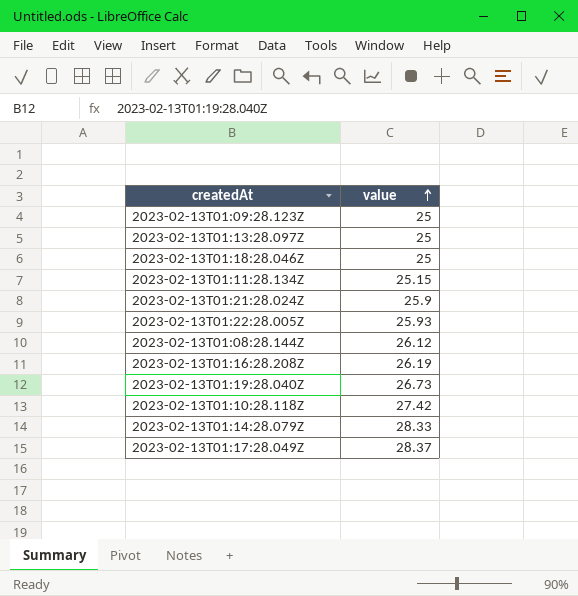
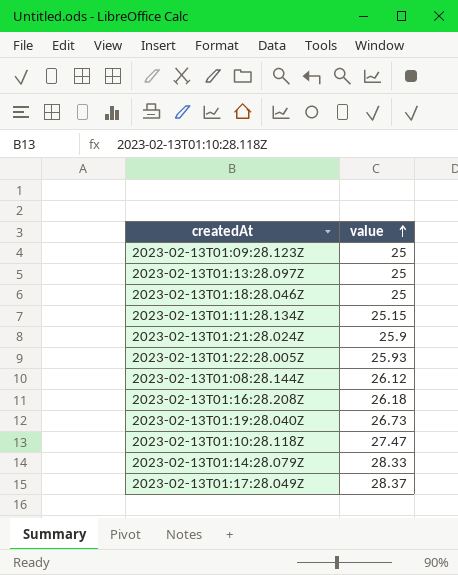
2023-02-13T01:16:28.208Z | value: 26.19 -> 26.18
2023-02-13T01:10:28.118Z | value: 27.42 -> 27.47

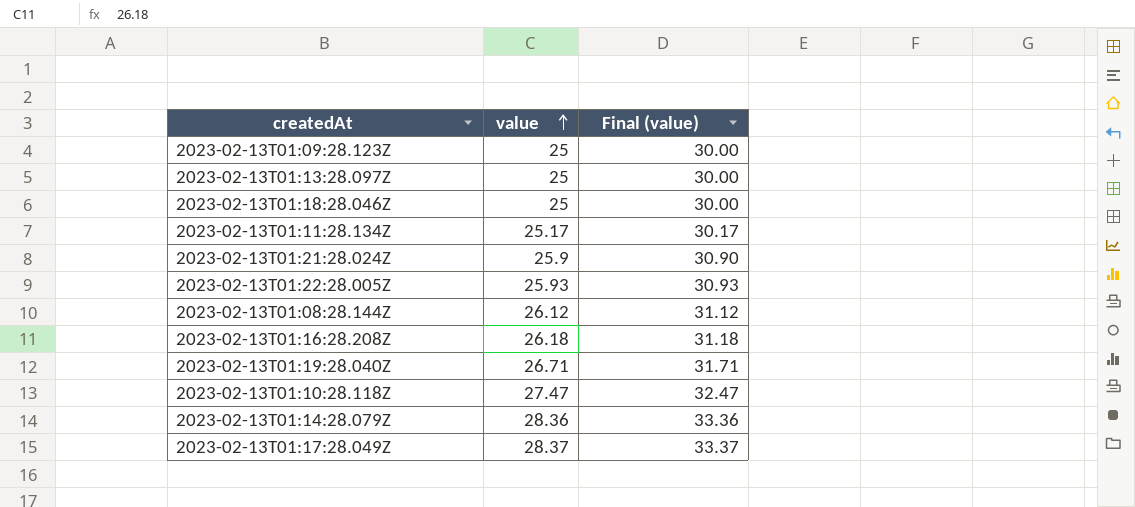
column Final (value) | formula: none -> [value] + 5
2023-02-13T01:11:28.134Z | value: 25.15 -> 25.17
2023-02-13T01:19:28.040Z | value: 26.73 -> 26.71
2023-02-13T01:14:28.079Z | value: 28.33 -> 28.36

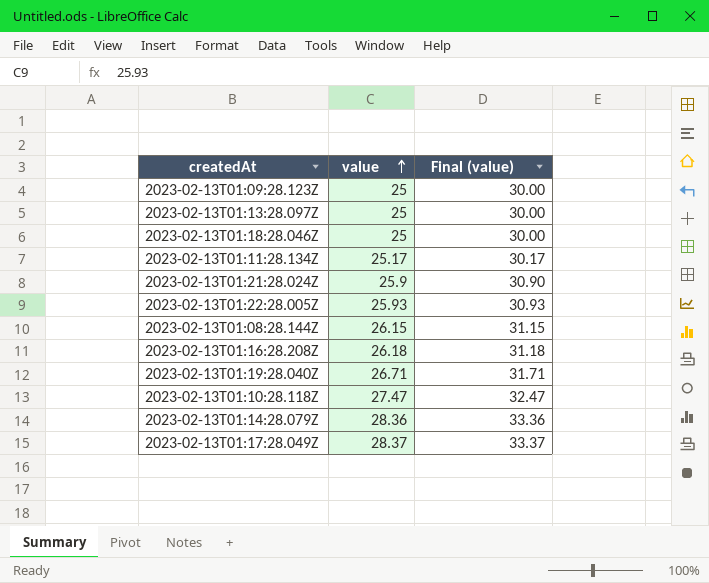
2023-02-13T01:08:28.144Z | value: 26.12 -> 26.15
2023-02-13T01:08:28.144Z | Final (value): 31.12 -> 31.15

